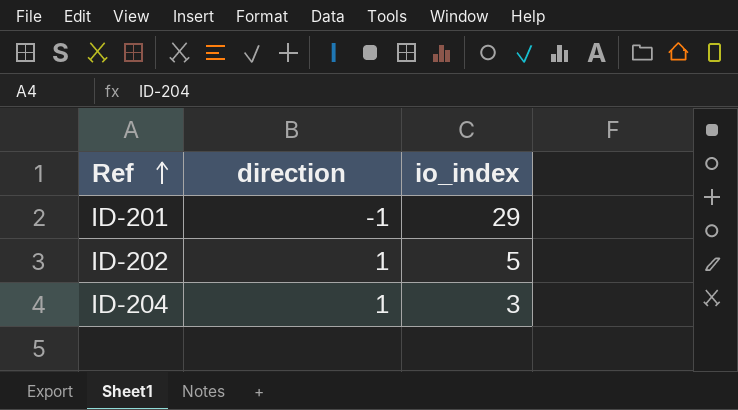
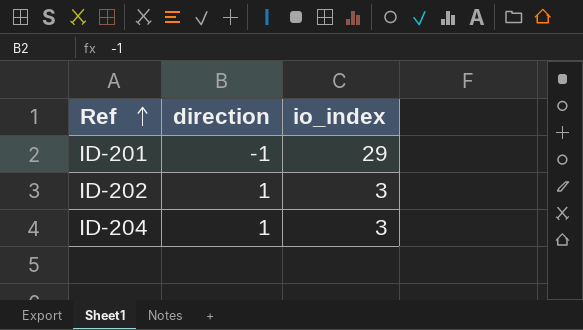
ID-202 | io_index: 5 -> 3

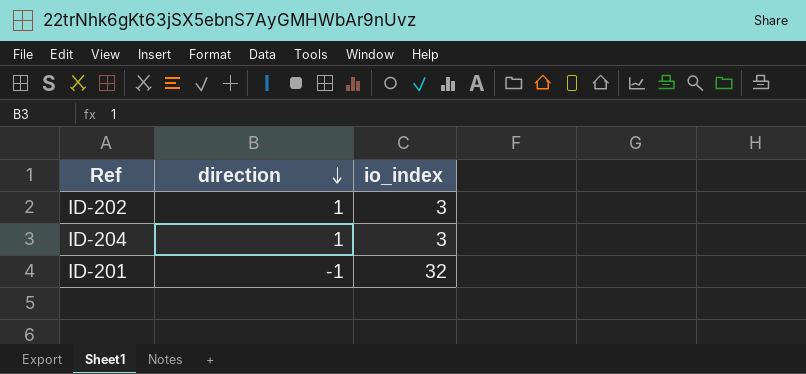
row order: Ref ascending -> direction descending
ID-201 | io_index: 29 -> 32

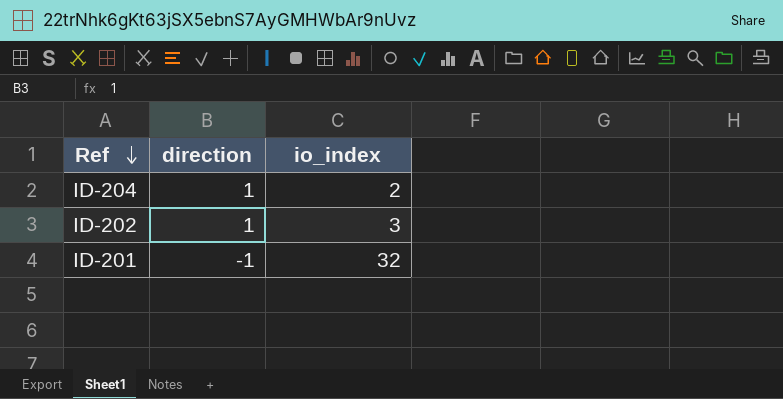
row order: direction descending -> Ref descending
ID-204 | io_index: 3 -> 2

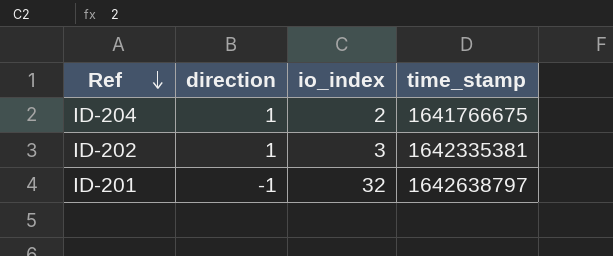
column time_stamp | position: none -> 4

